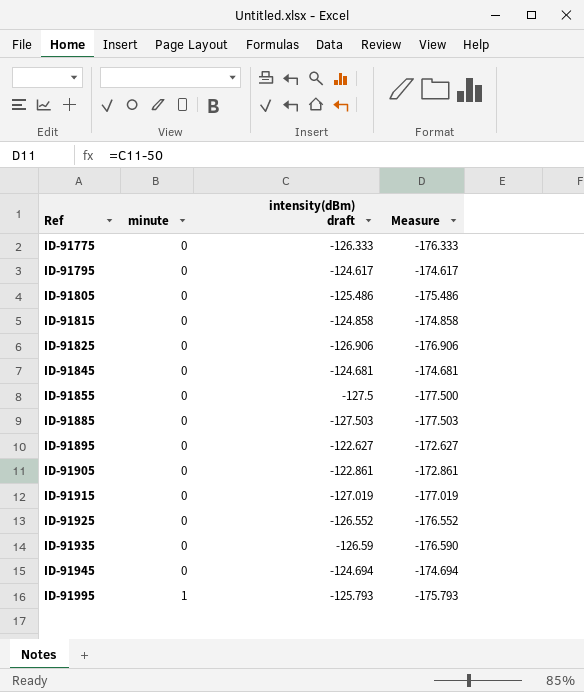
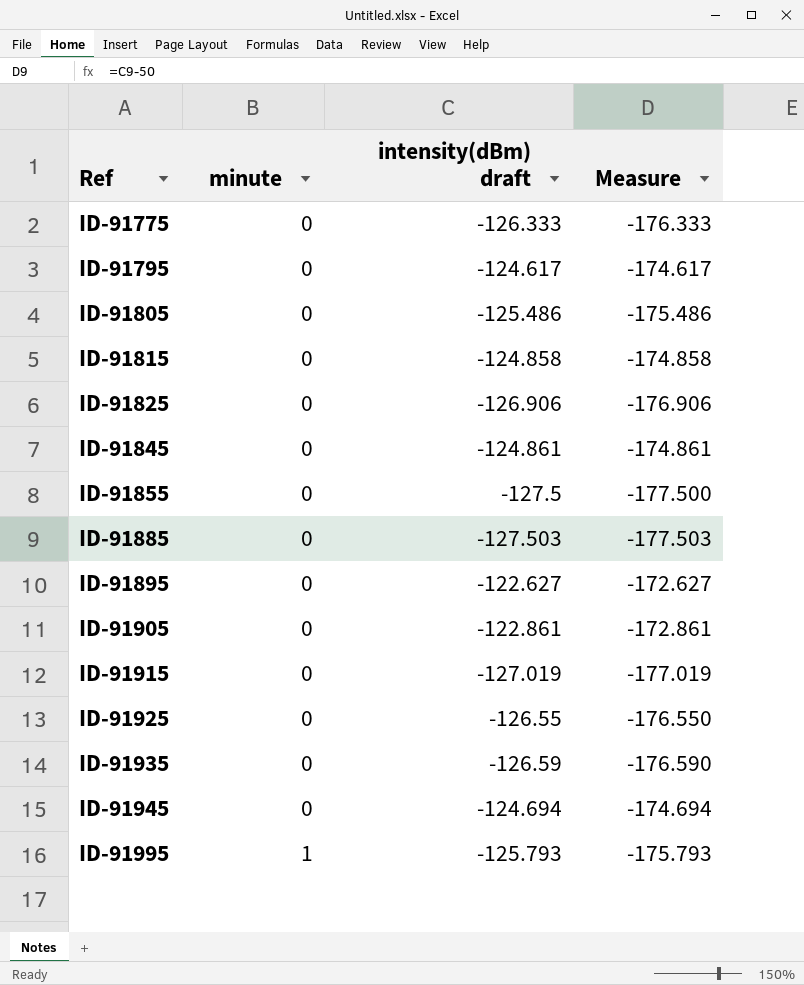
ID-91845 | intensity(dBm) draft: -124.681 -> -124.861
ID-91845 | Measure: -174.681 -> -174.861
ID-91925 | intensity(dBm) draft: -126.552 -> -126.55
ID-91925 | Measure: -176.552 -> -176.550

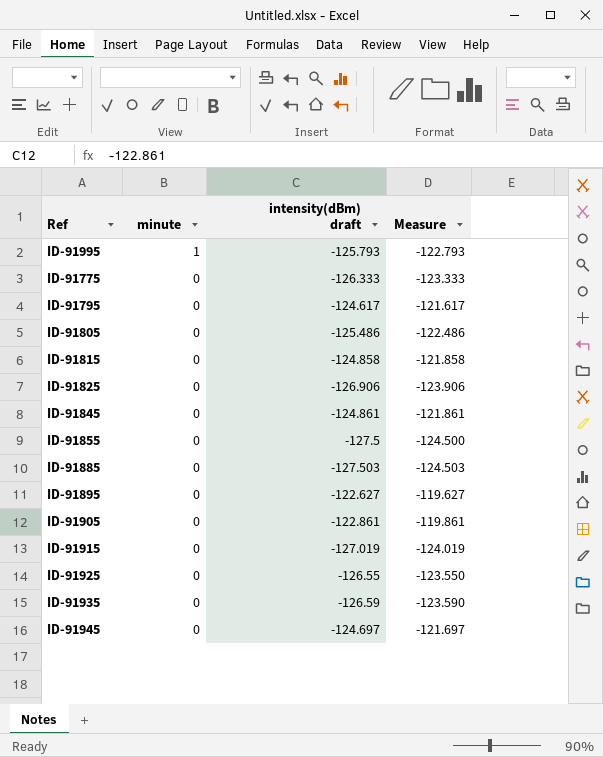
row order: Ref ascending -> minute descending
column Measure | formula: [intensity(dBm) draft] - 50 -> [intensity(dBm) draft] + 3
ID-91945 | intensity(dBm) draft: -124.694 -> -124.697

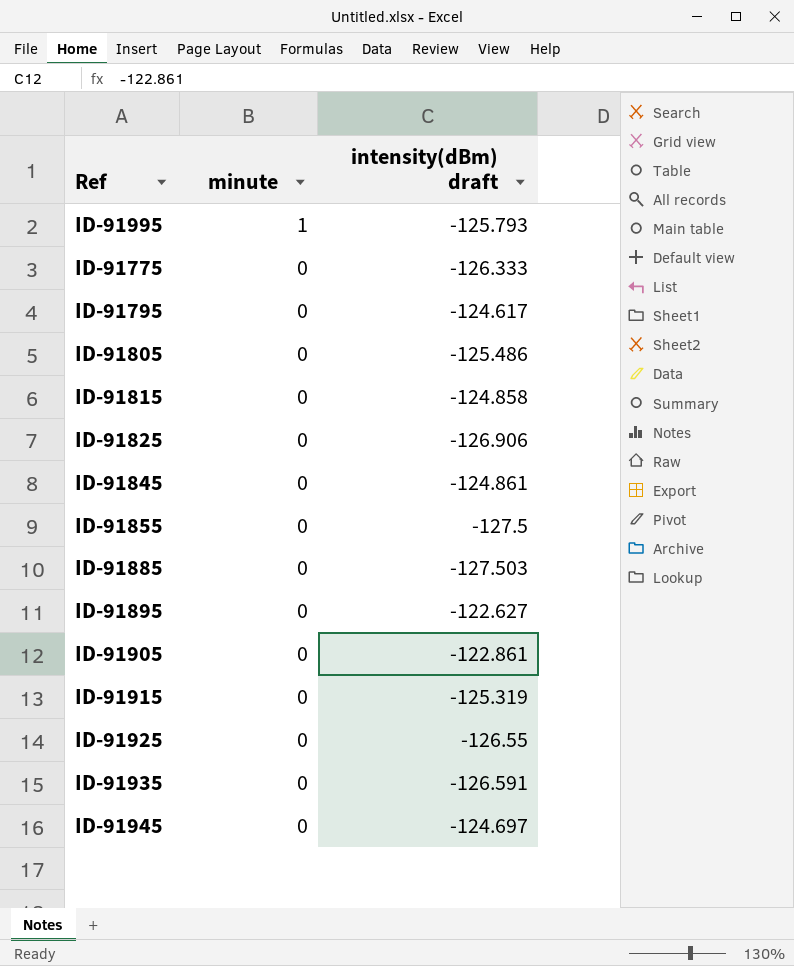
column Measure | formula: [intensity(dBm) draft] + 3 -> none
ID-91915 | intensity(dBm) draft: -127.019 -> -125.319
ID-91935 | intensity(dBm) draft: -126.59 -> -126.591

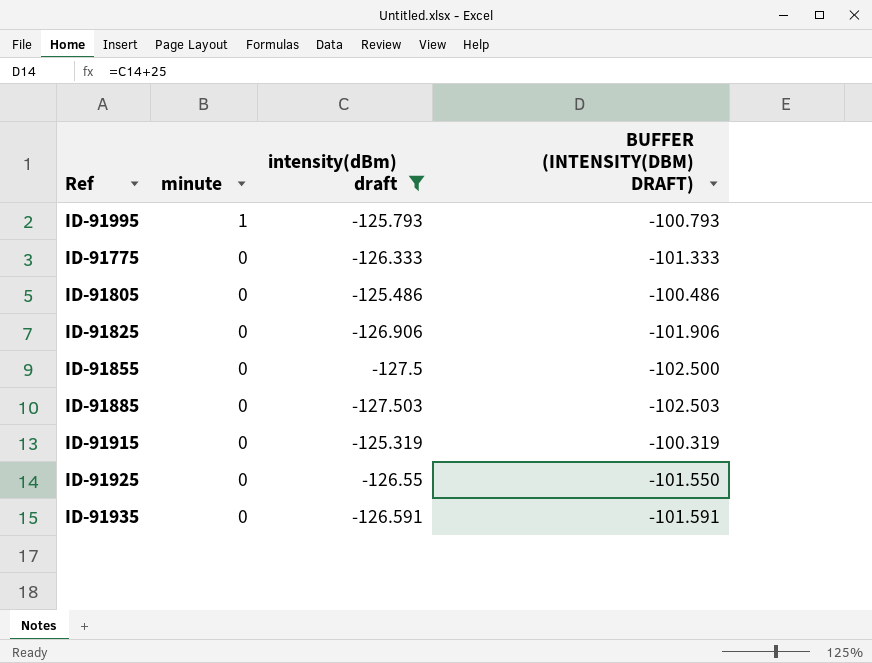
filter: none -> intensity(dBm) draft <= -125.319
column BUFFER (INTENSITY(DBM) DRAFT) | formula: none -> [intensity(dBm) draft] + 25

